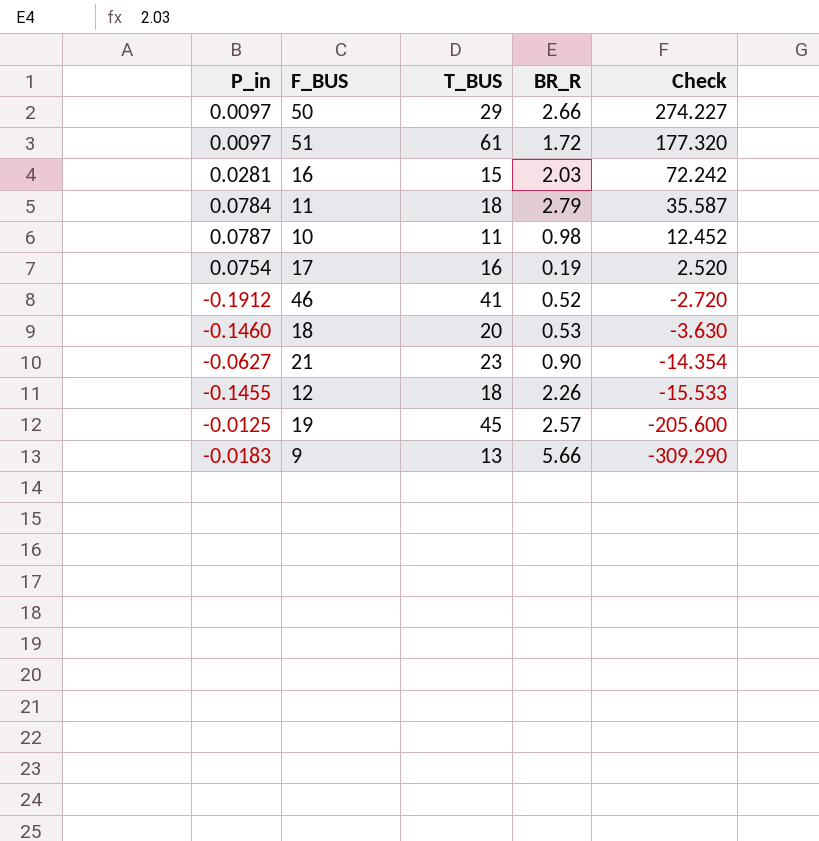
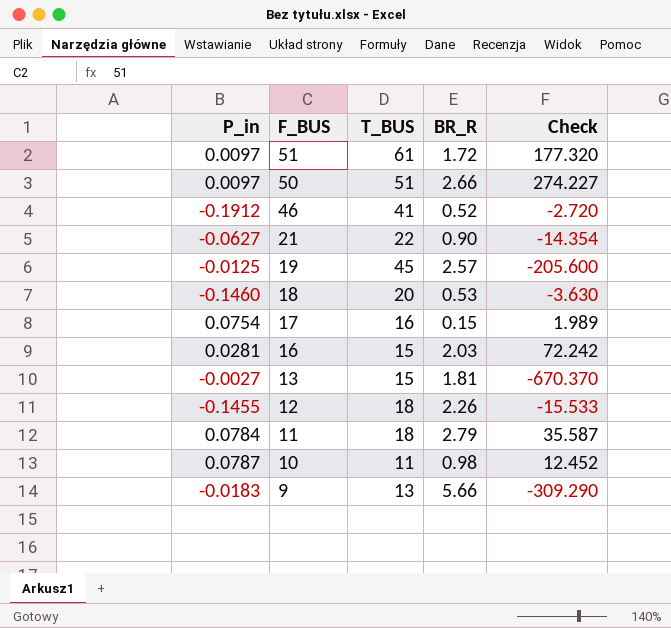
row order: Check descending -> F_BUS descending
50 | T_BUS: 29 -> 51
21 | T_BUS: 23 -> 22
17 | BR_R: 0.19 -> 0.15
17 | Check: 2.520 -> 1.989
row 13: none -> -0.0027 | 15 | 1.81 | -670.370

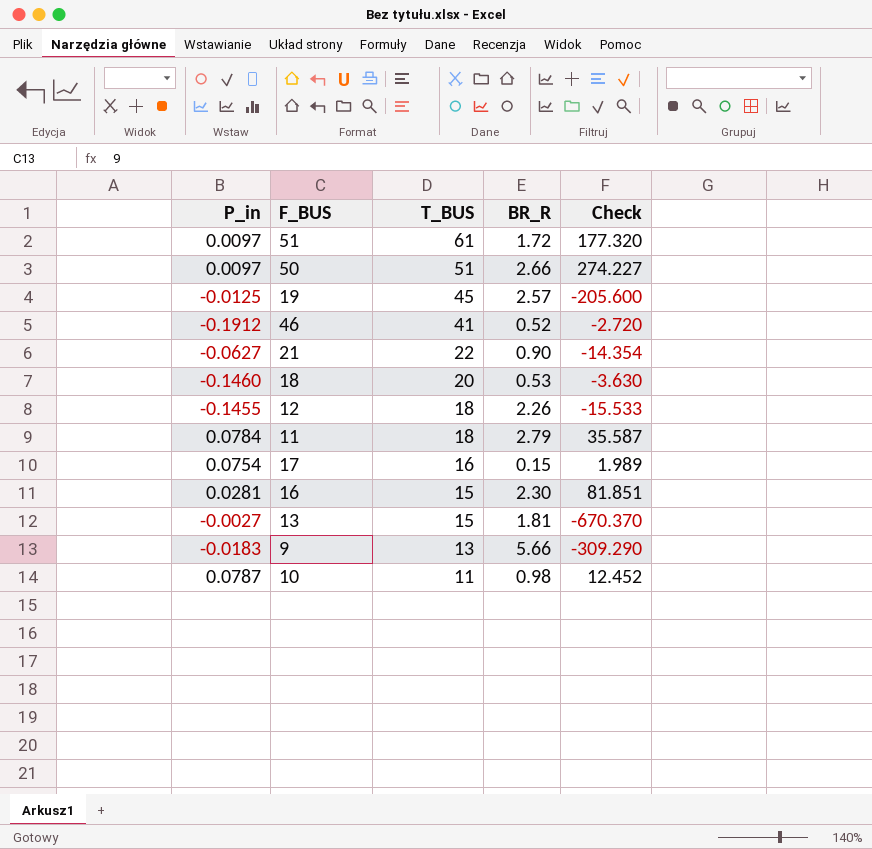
row order: F_BUS descending -> T_BUS descending
16 | BR_R: 2.03 -> 2.30
16 | Check: 72.242 -> 81.851

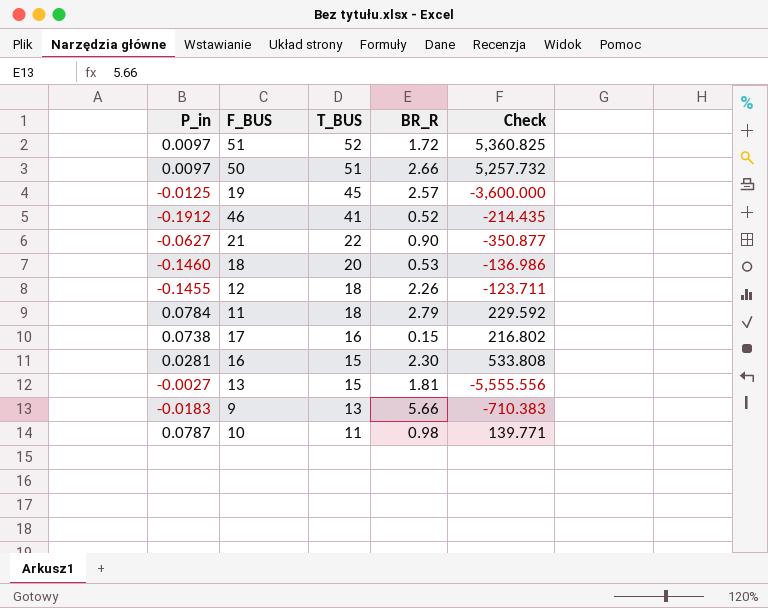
column Check | formula: [BR_R] / [P_in] -> [T_BUS] / [P_in]
51 | T_BUS: 61 -> 52
17 | P_in: 0.0754 -> 0.0738

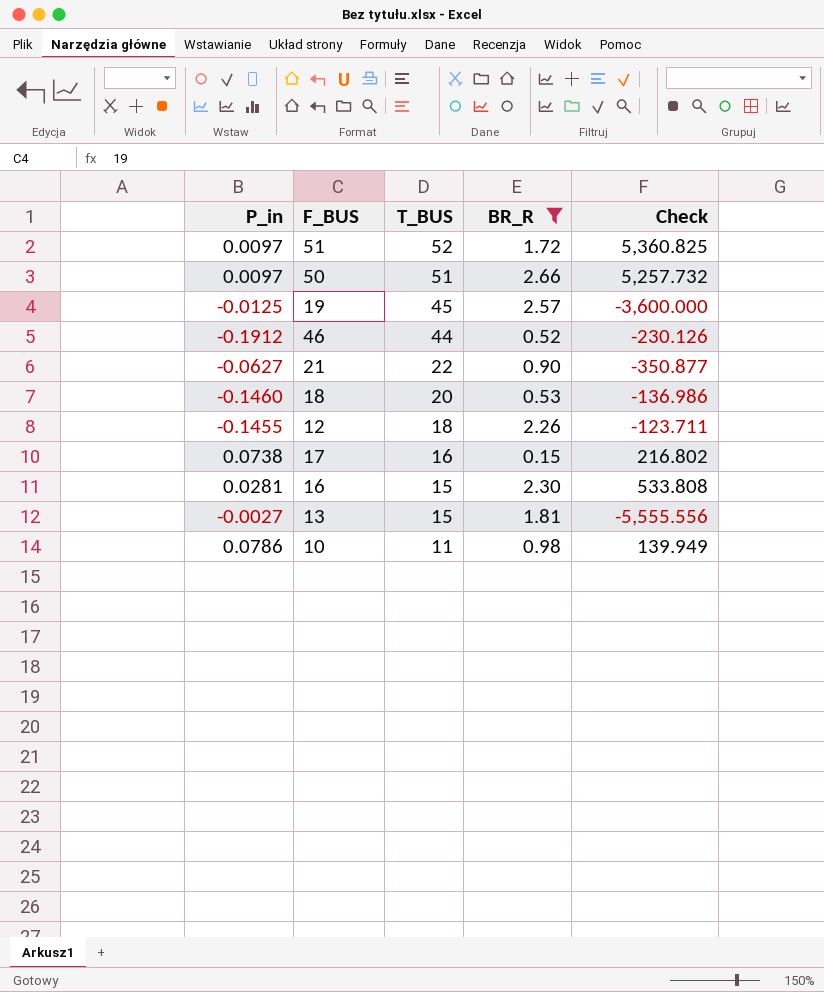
filter: none -> BR_R <= 2.66
46 | T_BUS: 41 -> 44
46 | Check: -214.435 -> -230.126
10 | P_in: 0.0787 -> 0.0786
10 | Check: 139.771 -> 139.949

